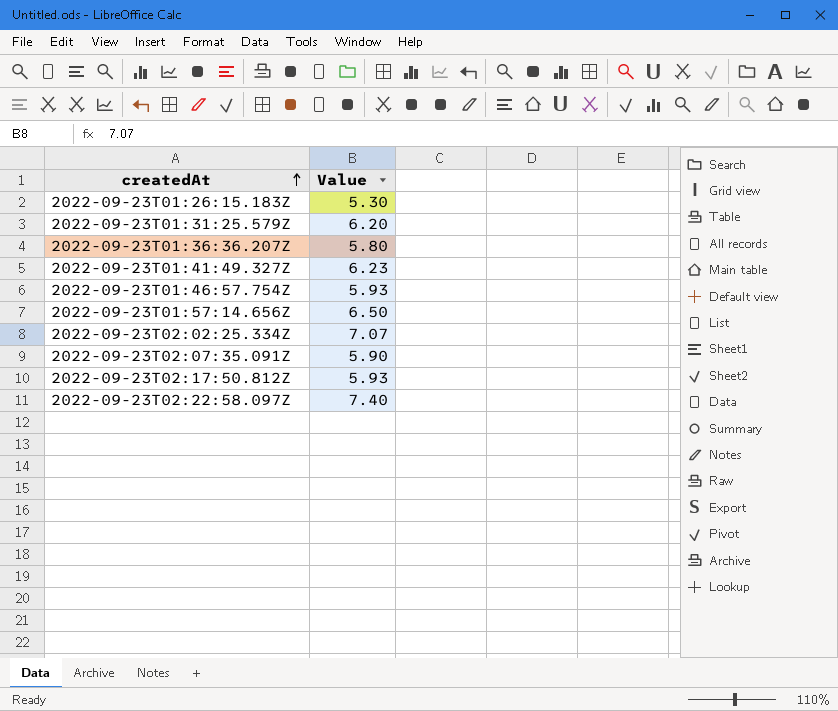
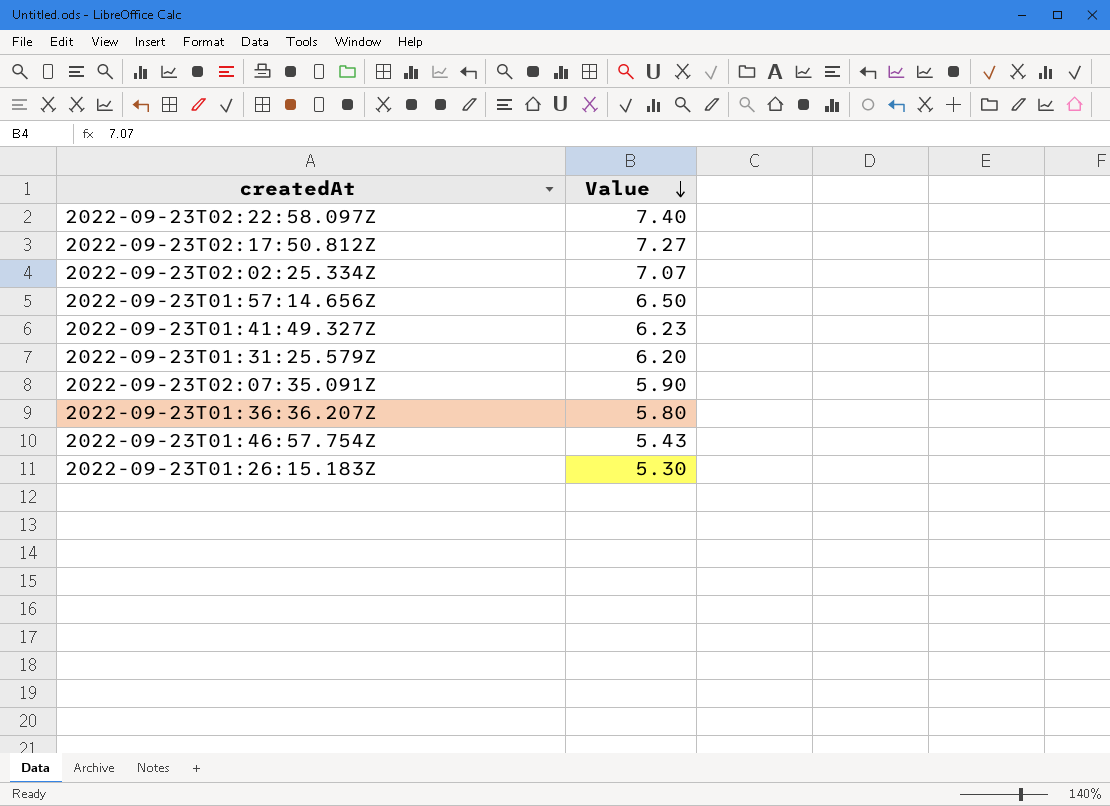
row order: createdAt ascending -> Value descending
2022-09-23T02:17:50.812Z | Value: 5.93 -> 7.27
2022-09-23T01:46:57.754Z | Value: 5.93 -> 5.43

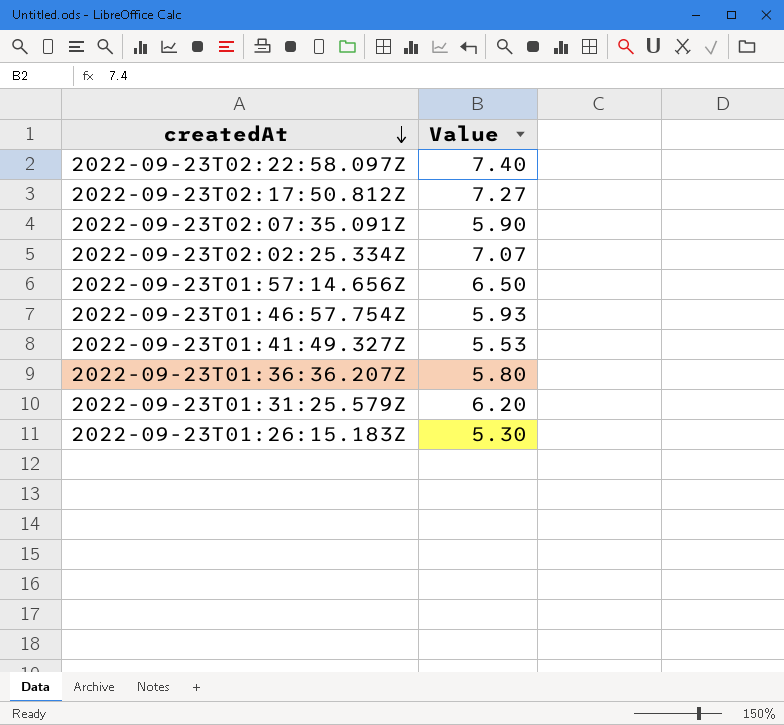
row order: Value descending -> createdAt descending
2022-09-23T01:46:57.754Z | Value: 5.43 -> 5.93
2022-09-23T01:41:49.327Z | Value: 6.23 -> 5.53

